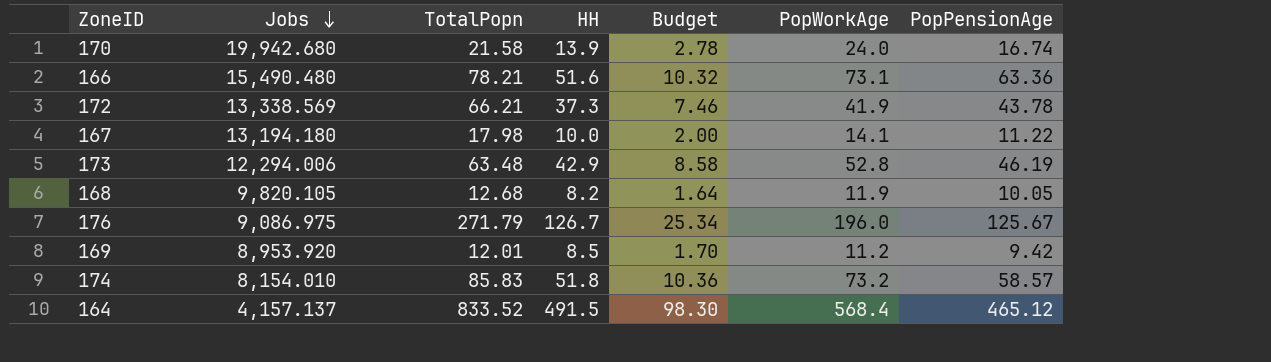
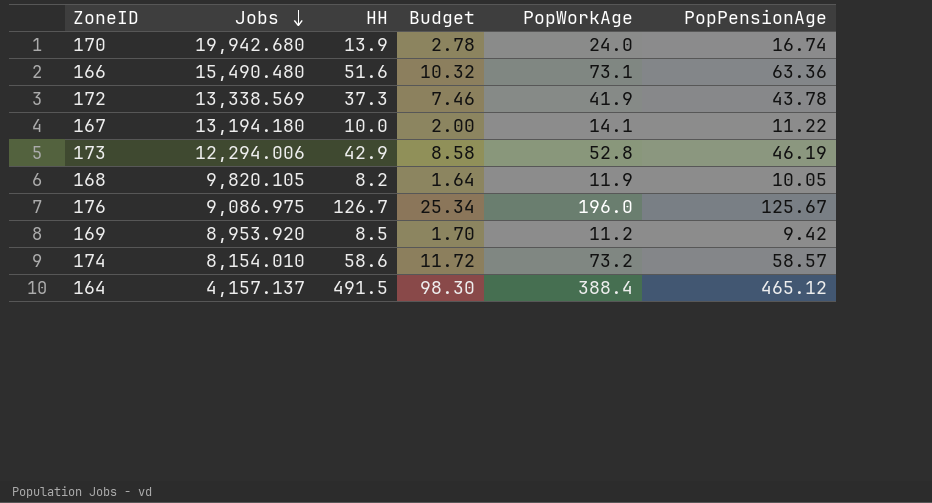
column TotalPopn | position: 3 -> none
174 | HH: 51.8 -> 58.6
174 | Budget: 10.36 -> 11.72
164 | PopWorkAge: 568.4 -> 388.4

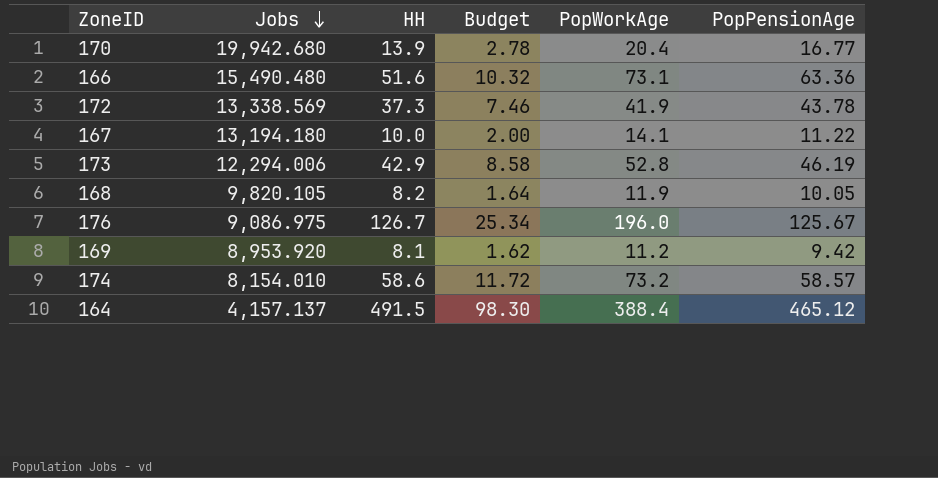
170 | PopWorkAge: 24.0 -> 20.4
170 | PopPensionAge: 16.74 -> 16.77
169 | HH: 8.5 -> 8.1
169 | Budget: 1.70 -> 1.62

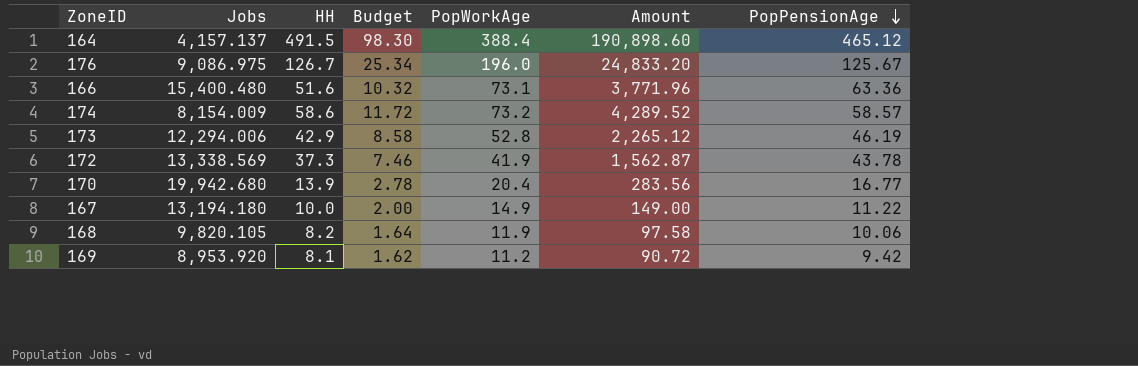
row order: Jobs descending -> PopPensionAge descending
column Amount | formula: none -> [HH] * [PopWorkAge]
166 | Jobs: 15,490.480 -> 15,400.480
174 | Jobs: 8,154.010 -> 8,154.009
167 | PopWorkAge: 14.1 -> 14.9
168 | PopPensionAge: 10.05 -> 10.06

